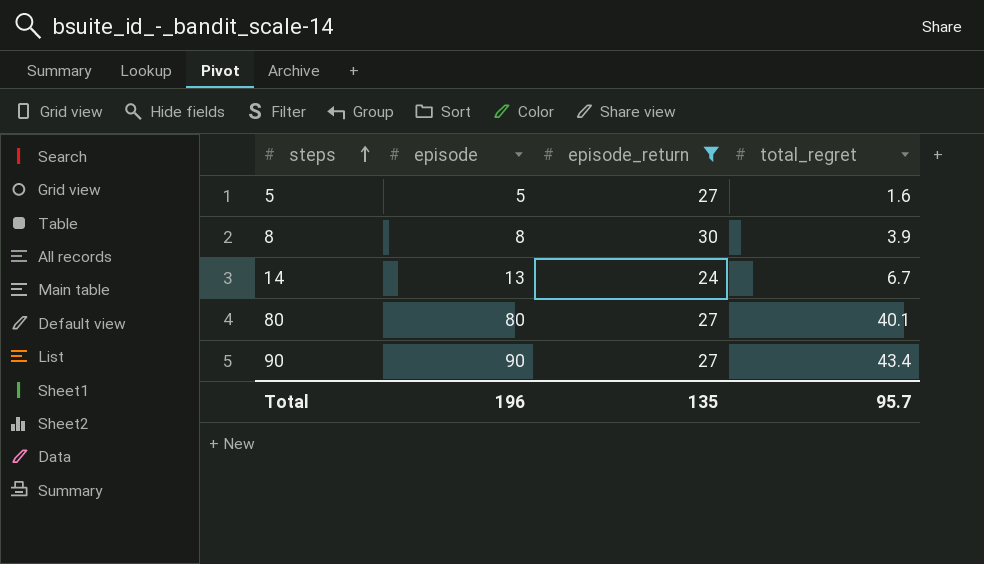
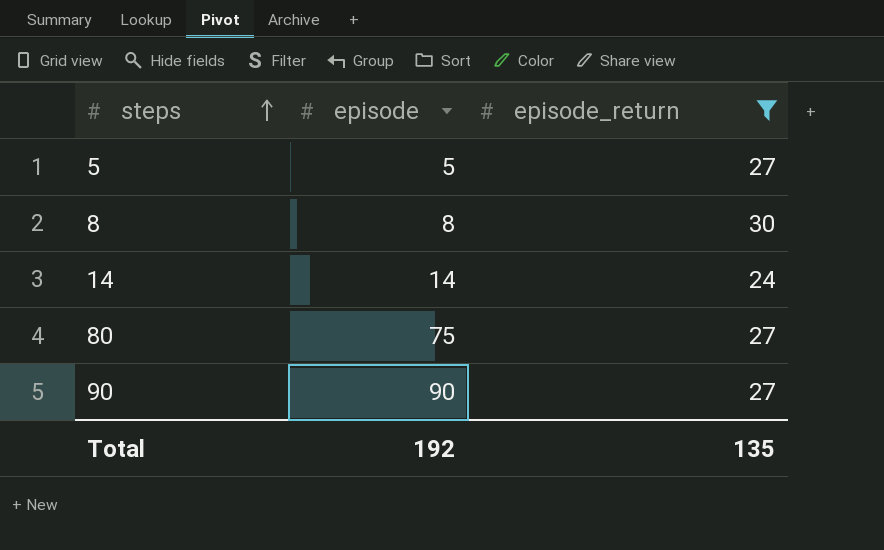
column total_regret | position: 4 -> none
14 | episode: 13 -> 14
80 | episode: 80 -> 75
Total | episode: 196 -> 192

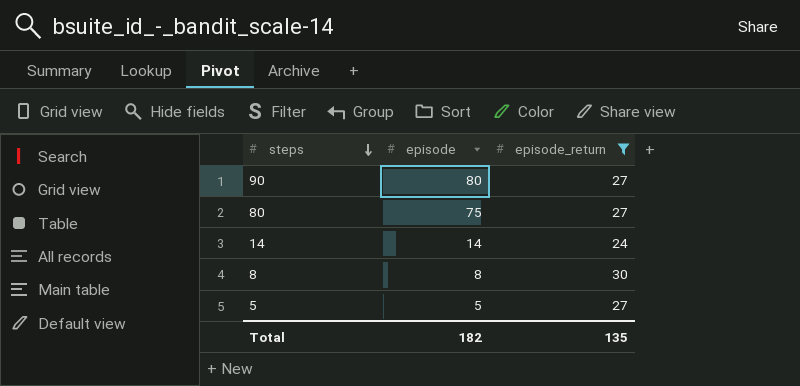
row order: steps ascending -> steps descending
90 | episode: 90 -> 80
Total | episode: 192 -> 182

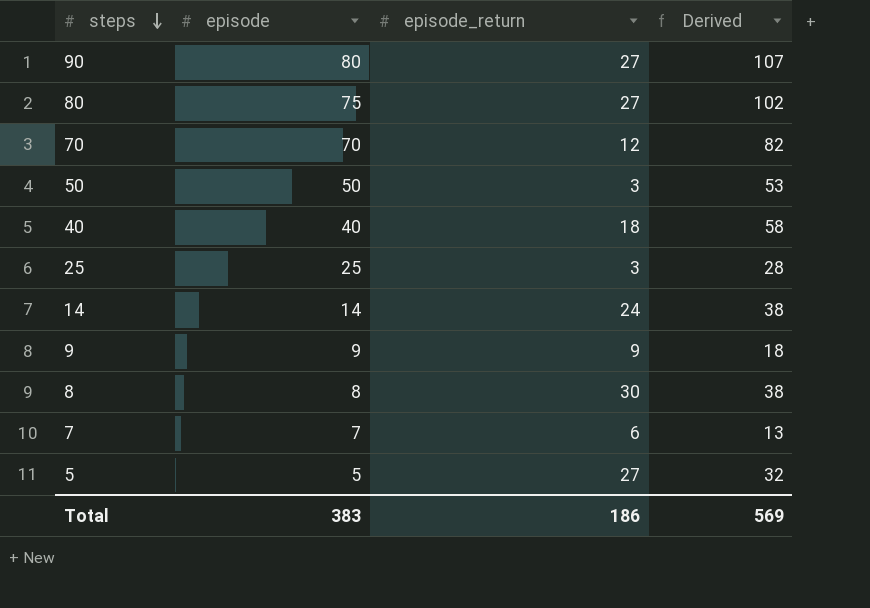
filter: episode_return >= 24 -> none
column Derived | formula: none -> [episode] + [episode_return]
Total | episode: 182 -> 383
Total | episode_return: 135 -> 186

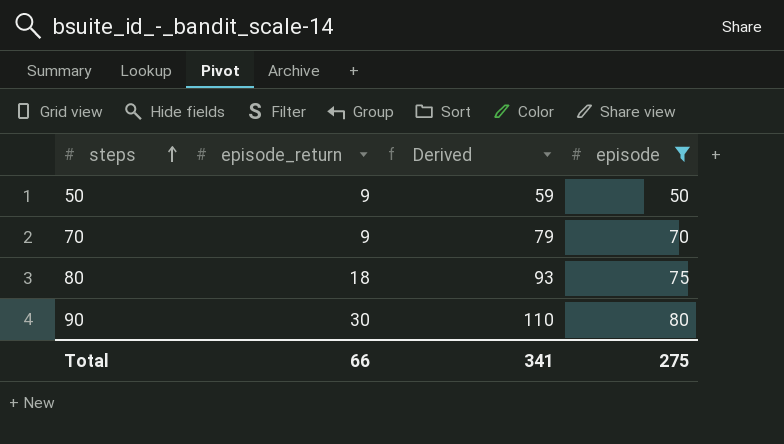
filter: none -> episode >= 50
row order: steps descending -> steps ascending
column episode | position: 2 -> 4
50 | episode_return: 3 -> 9
50 | Derived: 53 -> 59
70 | episode_return: 12 -> 9
70 | Derived: 82 -> 79
80 | episode_return: 27 -> 18
80 | Derived: 102 -> 93
90 | episode_return: 27 -> 30
90 | Derived: 107 -> 110
Total | episode_return: 186 -> 66
Total | Derived: 569 -> 341
Total | episode: 383 -> 275

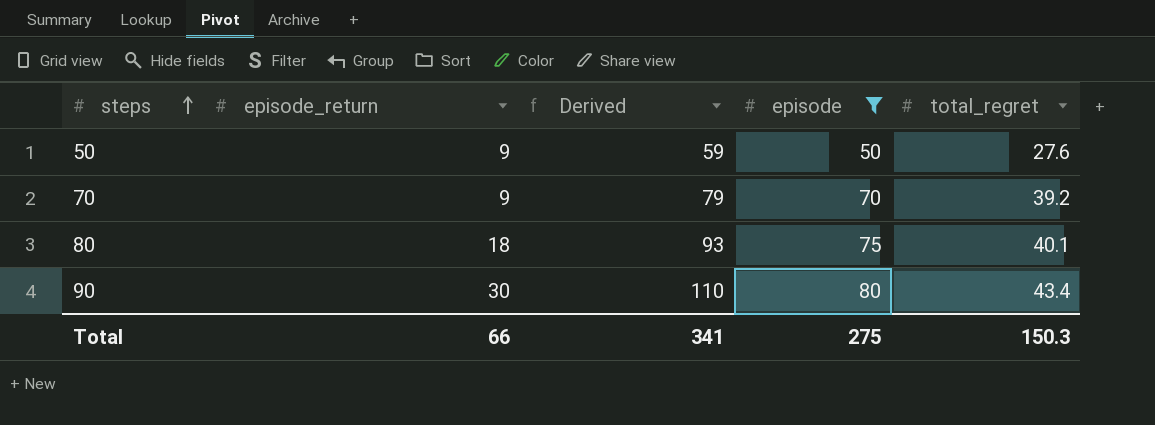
column total_regret | position: none -> 5

